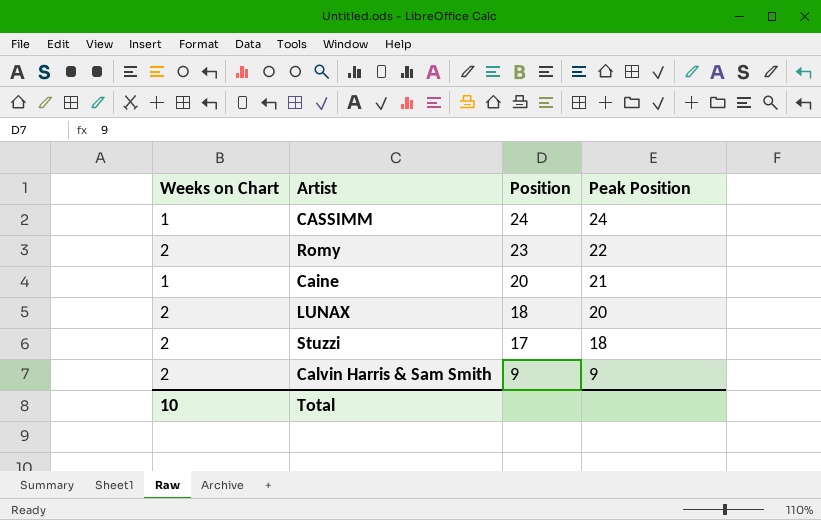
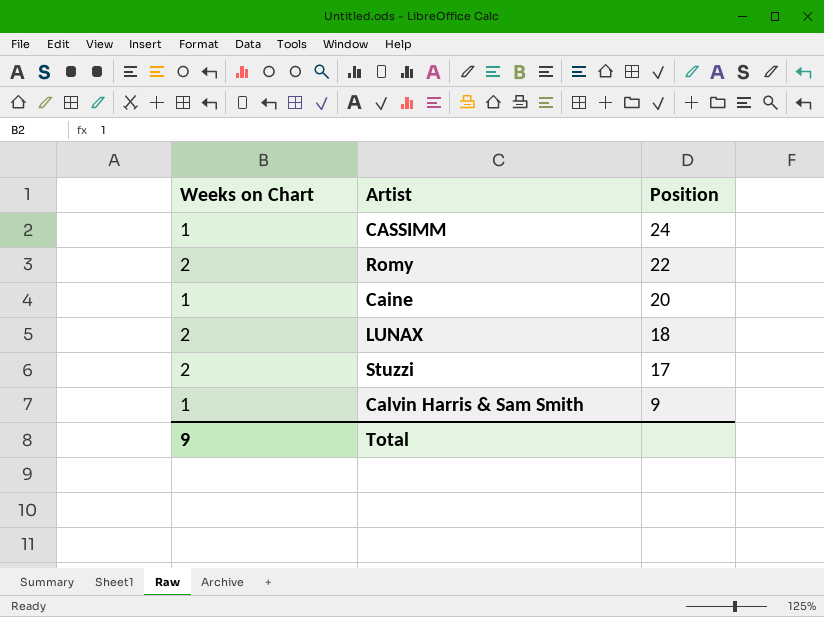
column Peak Position | position: 4 -> none
Romy | Position: 23 -> 22
Calvin Harris & Sam Smith | Weeks on Chart: 2 -> 1
Total | Weeks on Chart: 10 -> 9

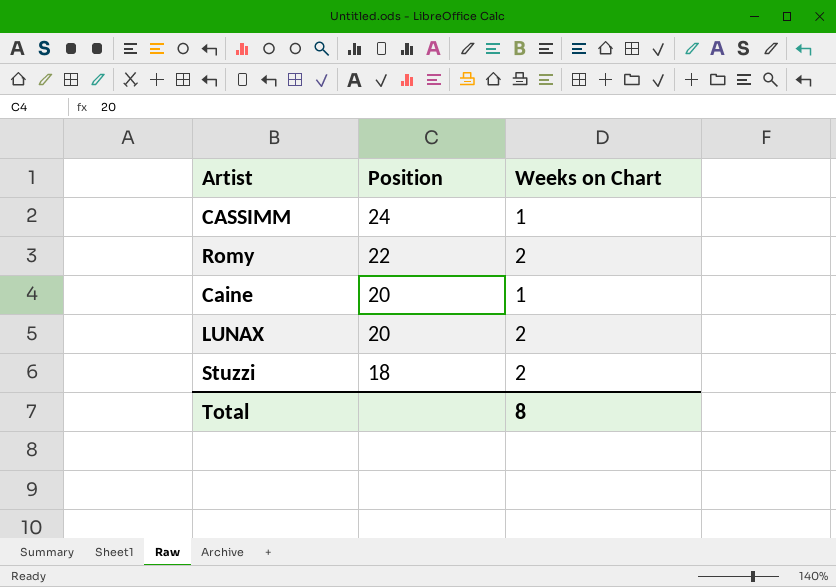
column Weeks on Chart | position: 1 -> 3
row Calvin Harris & Sam Smith: 1 | 9 -> none
LUNAX | Position: 18 -> 20
Stuzzi | Position: 17 -> 18
Total | Weeks on Chart: 9 -> 8

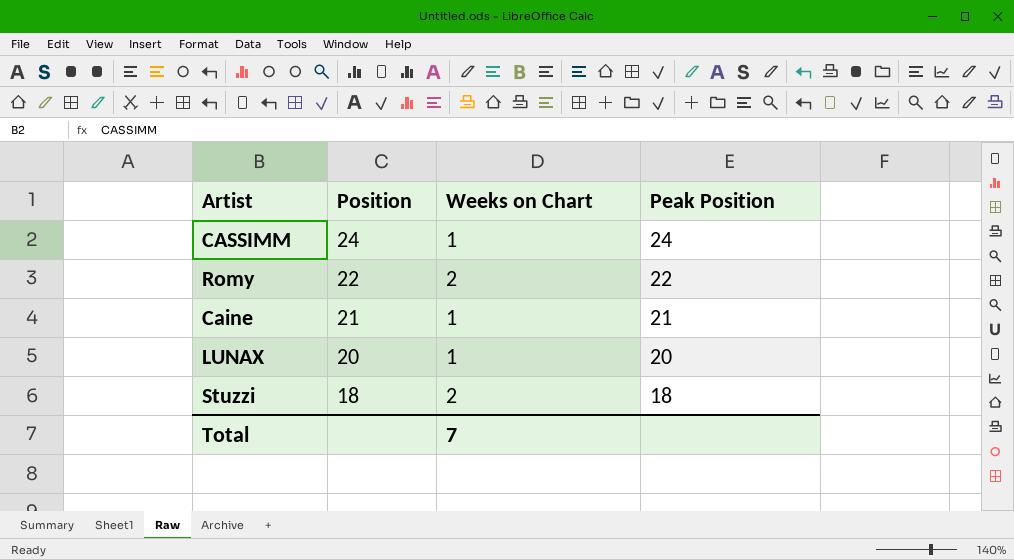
column Peak Position | position: none -> 4
Caine | Position: 20 -> 21
LUNAX | Weeks on Chart: 2 -> 1
Total | Weeks on Chart: 8 -> 7

